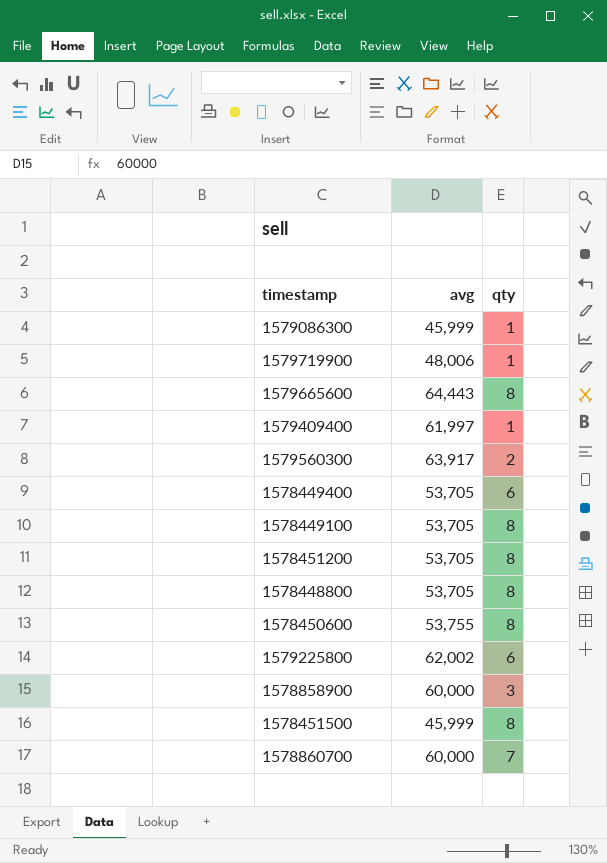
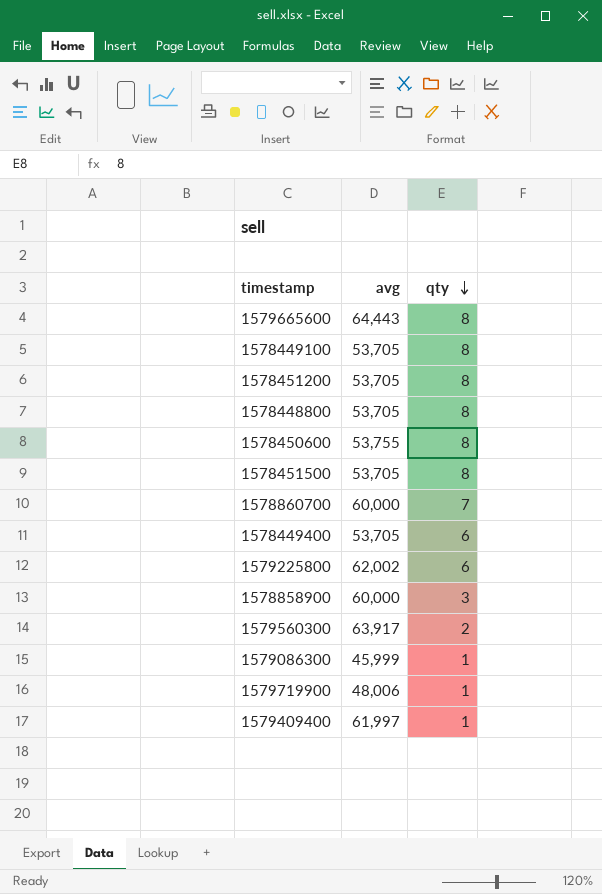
row order: none -> qty descending
1578451500 | avg: 45,999 -> 53,705

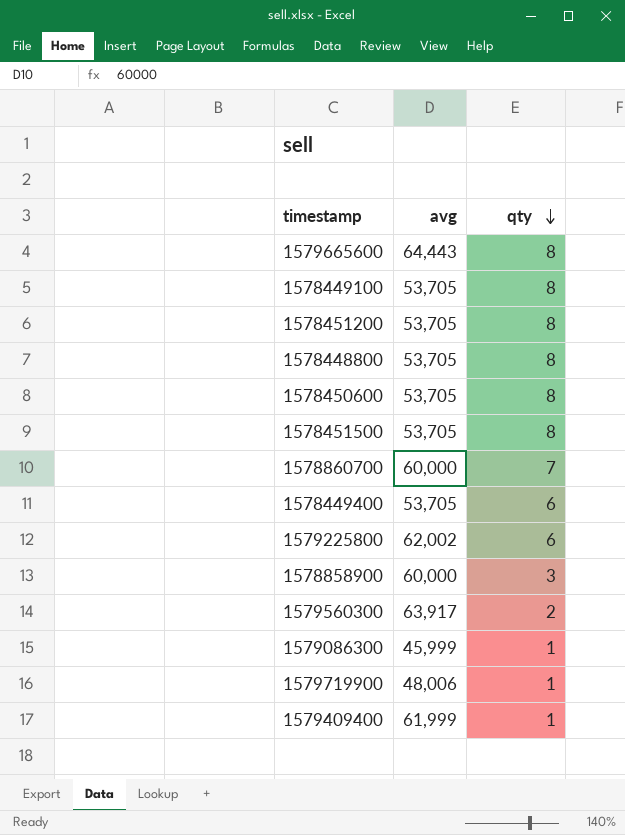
1578450600 | avg: 53,755 -> 53,705
1579409400 | avg: 61,997 -> 61,999

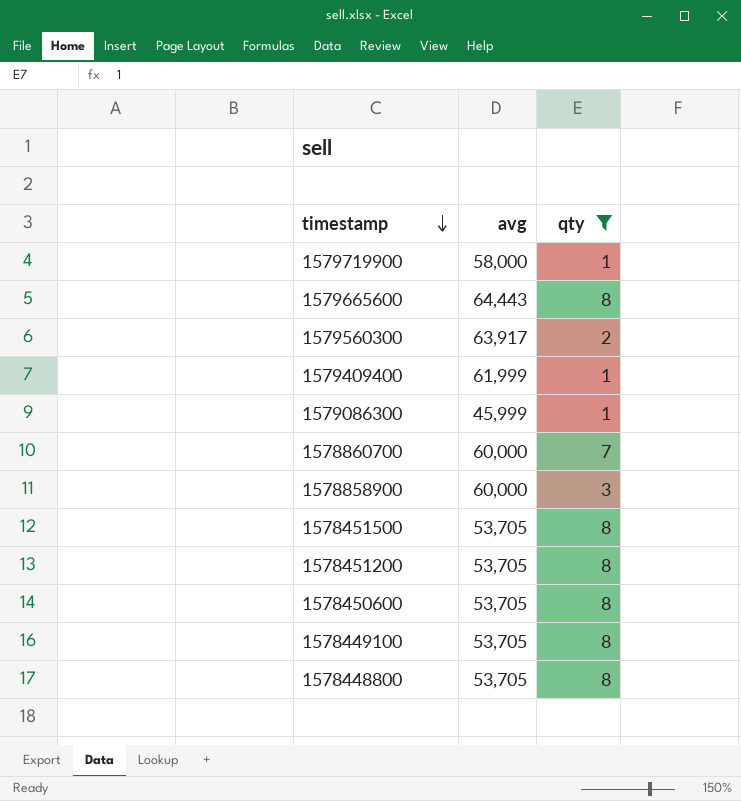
filter: none -> qty != 6
row order: qty descending -> timestamp descending
1579719900 | avg: 48,006 -> 58,000

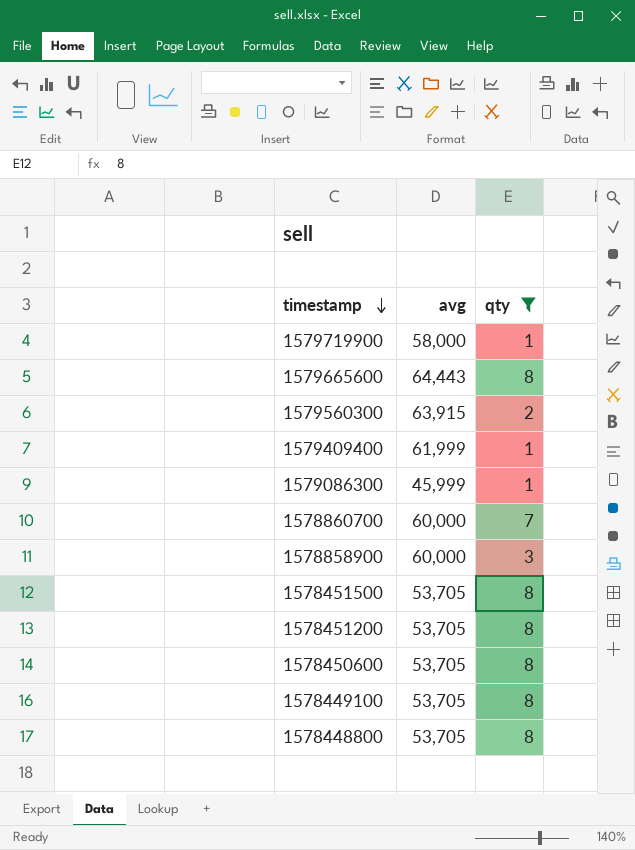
1579560300 | avg: 63,917 -> 63,915

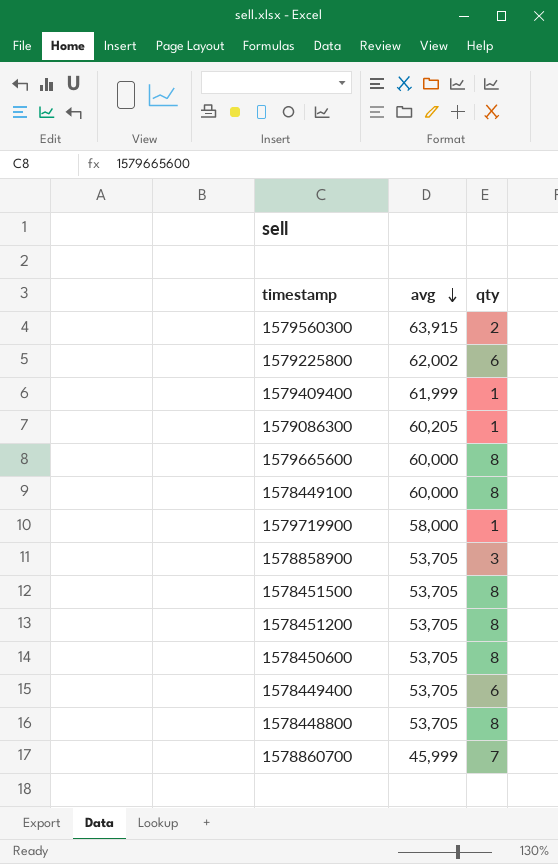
filter: qty != 6 -> none
row order: timestamp descending -> avg descending
1579086300 | avg: 45,999 -> 60,205
1579665600 | avg: 64,443 -> 60,000
1578449100 | avg: 53,705 -> 60,000
1578858900 | avg: 60,000 -> 53,705
1578860700 | avg: 60,000 -> 45,999

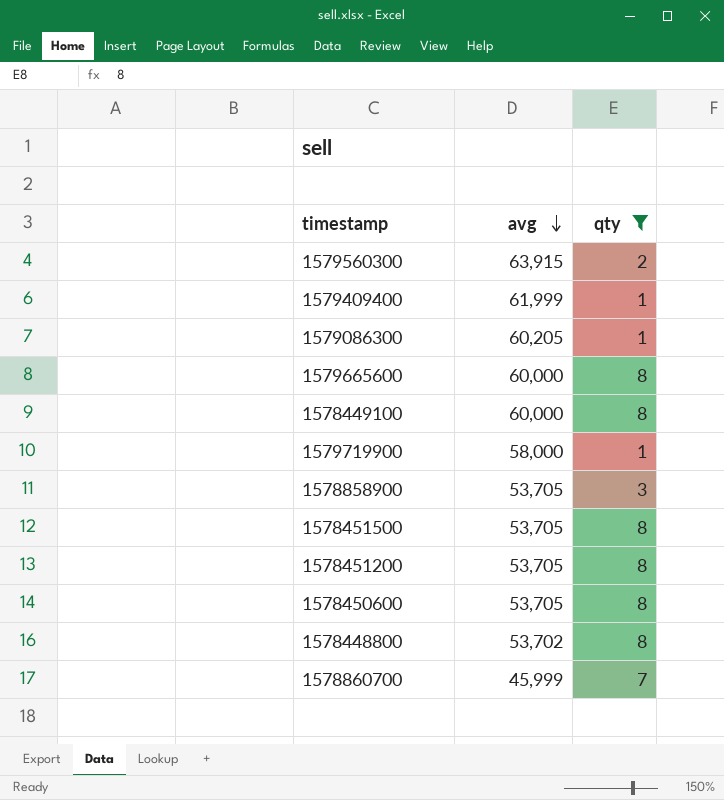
filter: none -> qty != 6
1578448800 | avg: 53,705 -> 53,702

